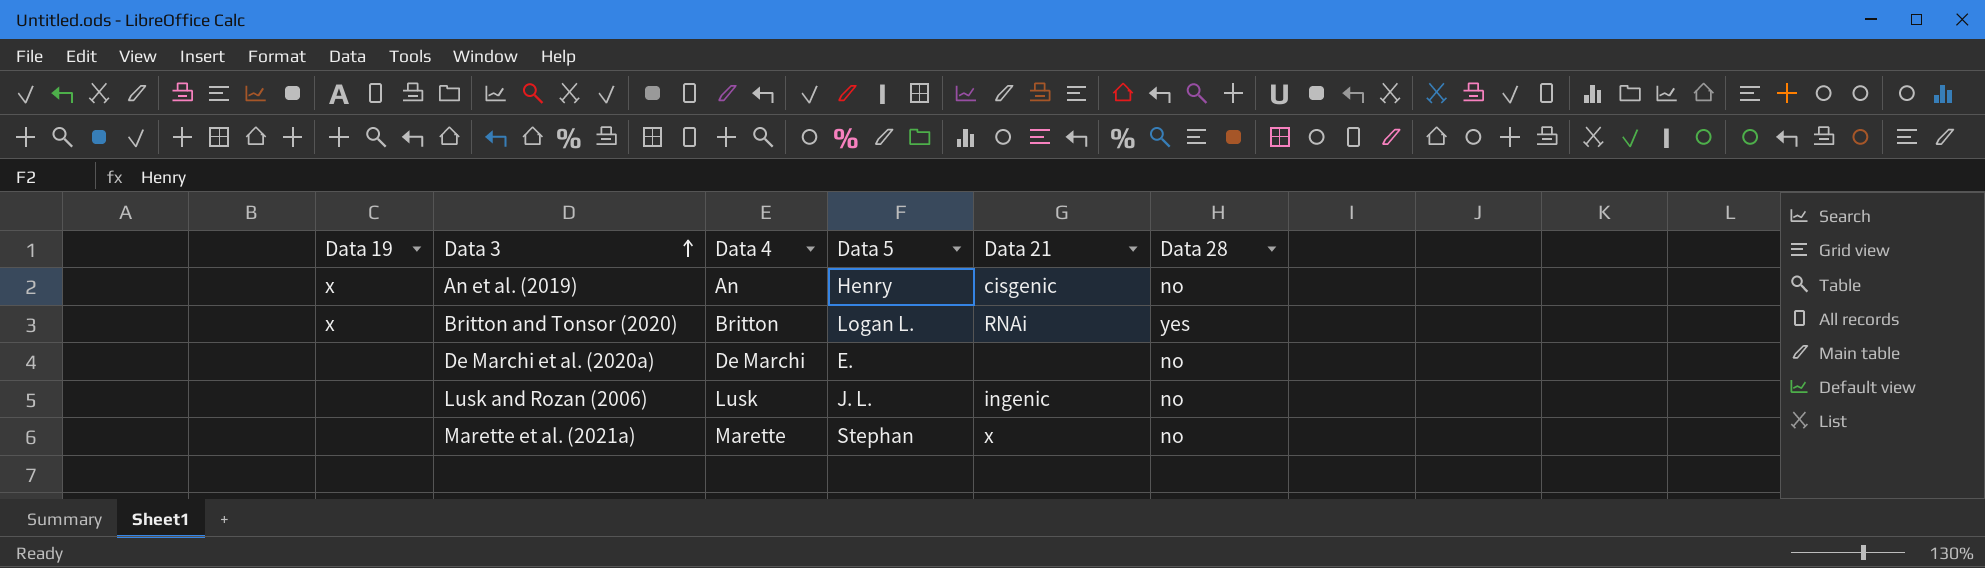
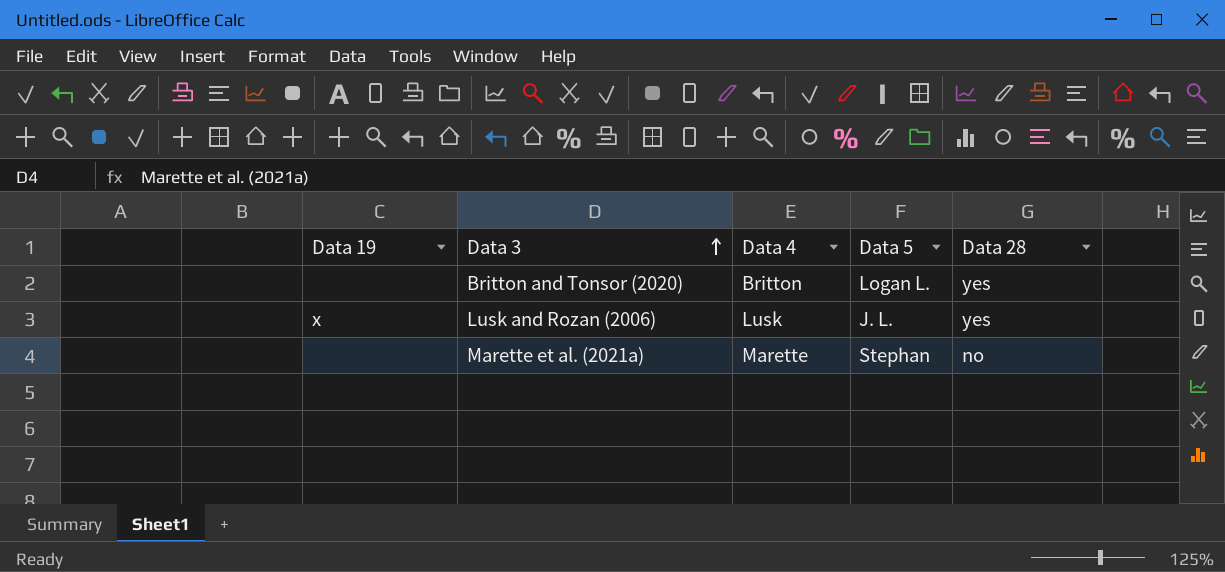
column Data 21 | position: 5 -> none
row An et al. (2019): x | An | Henry | cisgenic | no -> none
row De Marchi et al. (2020a): none | De Marchi | E. | none | no -> none
Britton and Tonsor (2020) | Data 19: x -> none
Lusk and Rozan (2006) | Data 19: none -> x
Lusk and Rozan (2006) | Data 28: no -> yes

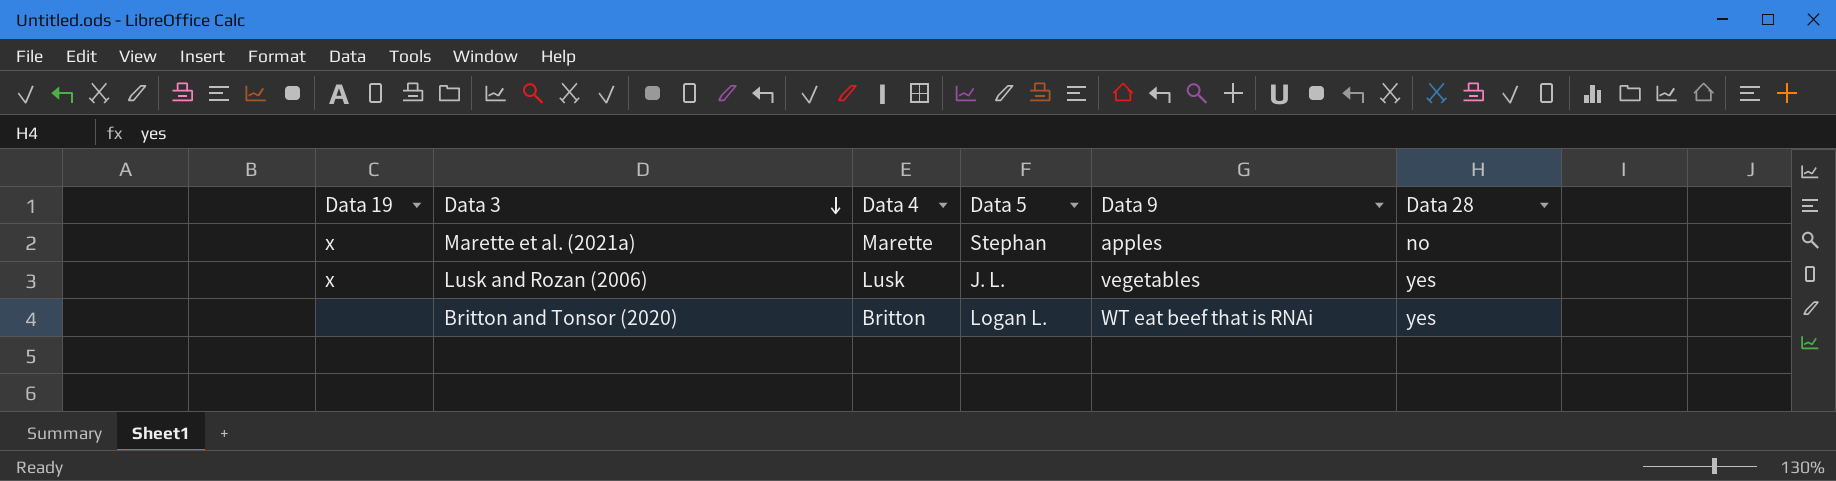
row order: Data 3 ascending -> Data 3 descending
column Data 9 | position: none -> 5
Marette et al. (2021a) | Data 19: none -> x

